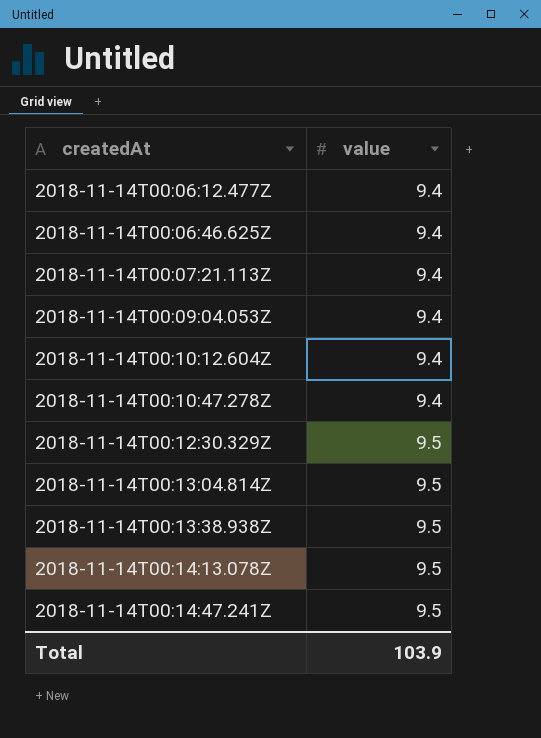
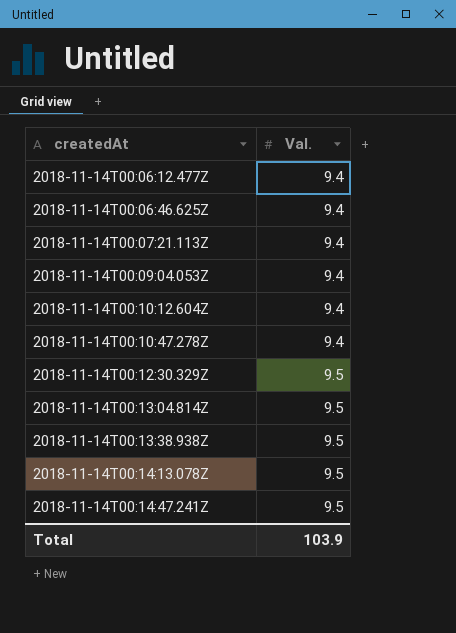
column name: value -> Val.

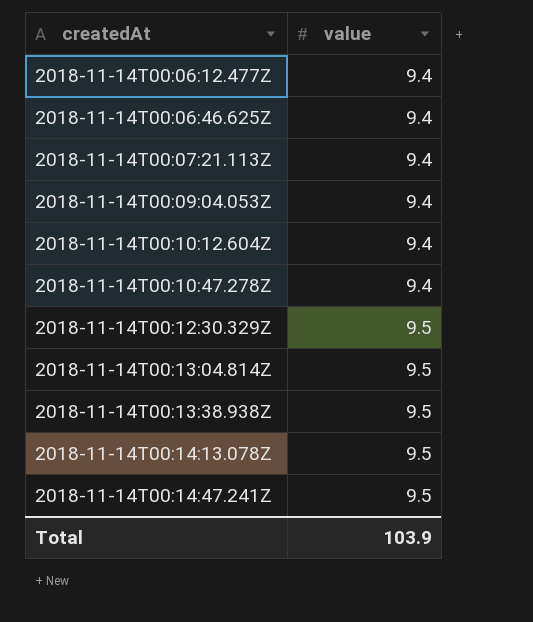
column name: Val. -> value

